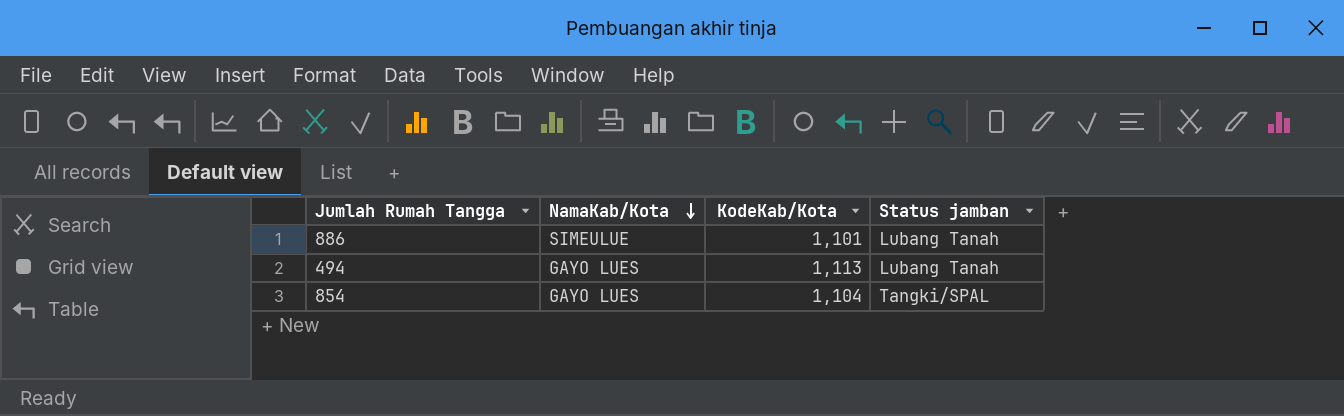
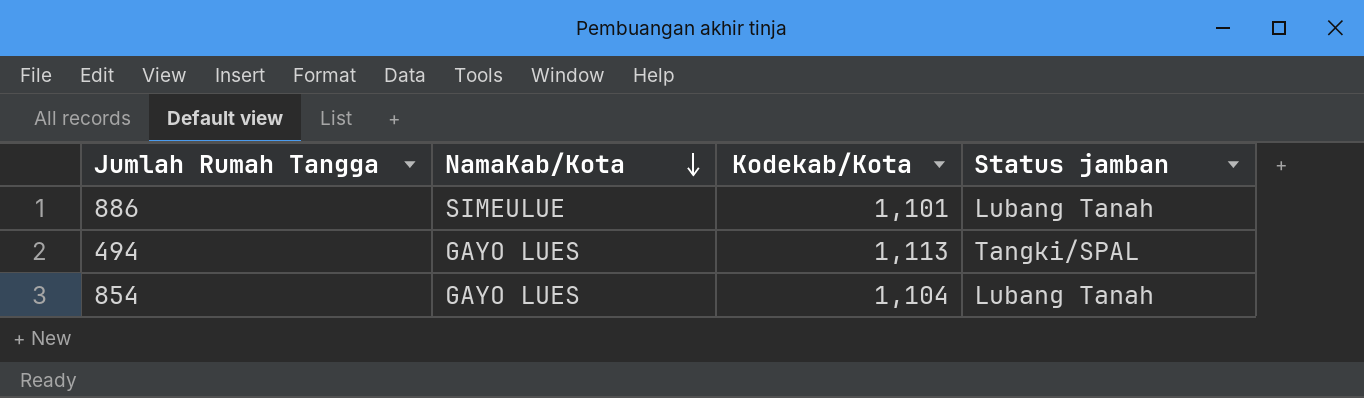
column name: KodeKab/Kota -> Kodekab/Kota
494 | Status jamban: Lubang Tanah -> Tangki/SPAL
854 | Status jamban: Tangki/SPAL -> Lubang Tanah

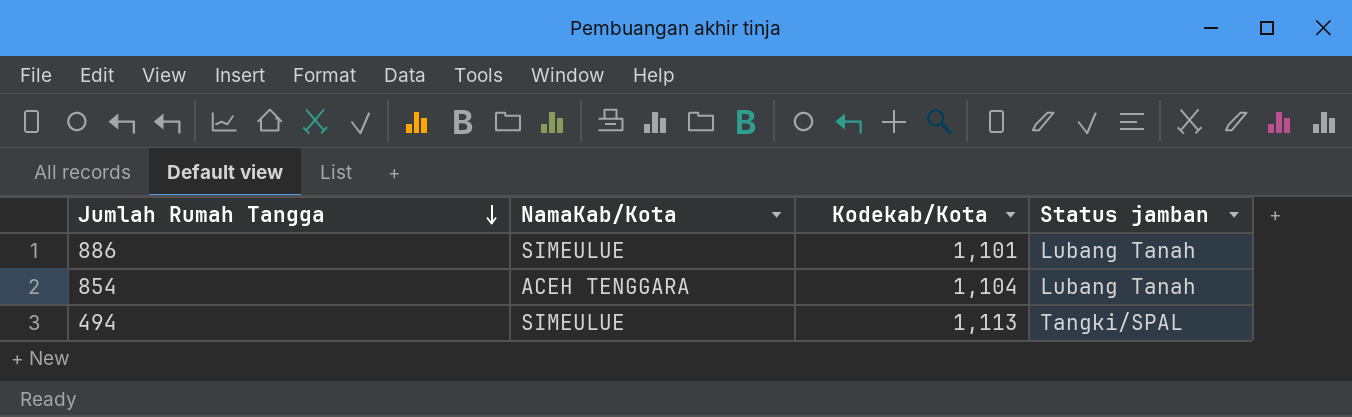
row order: NamaKab/Kota descending -> Jumlah Rumah Tangga descending
854 | NamaKab/Kota: GAYO LUES -> ACEH TENGGARA
494 | NamaKab/Kota: GAYO LUES -> SIMEULUE

